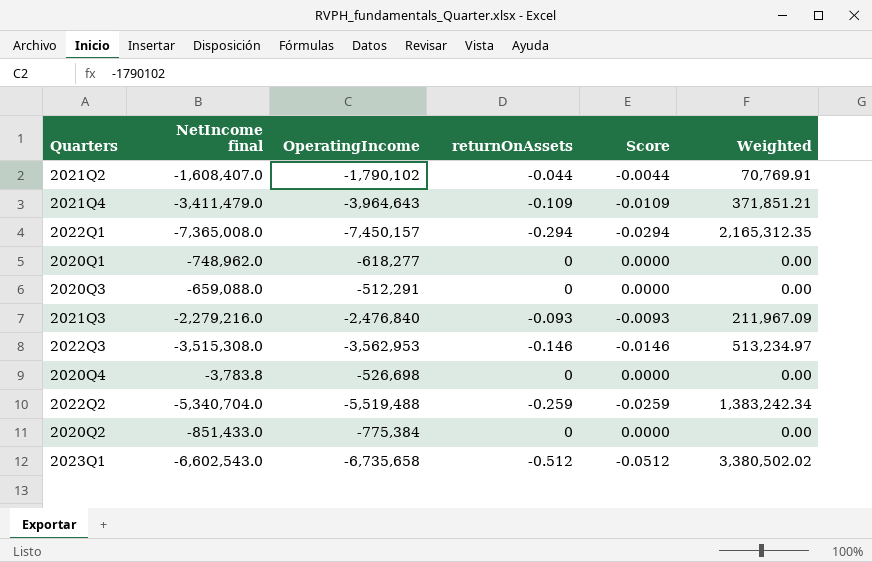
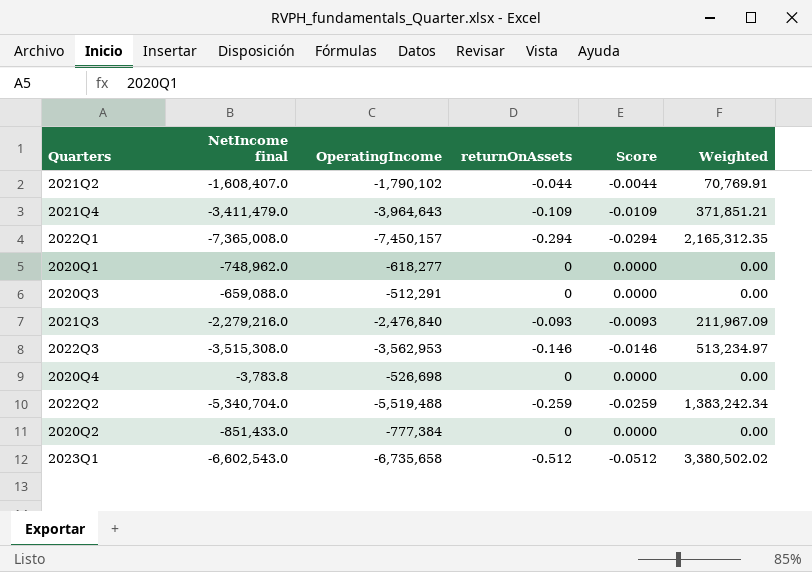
2020Q2 | OperatingIncome: -775,384 -> -777,384

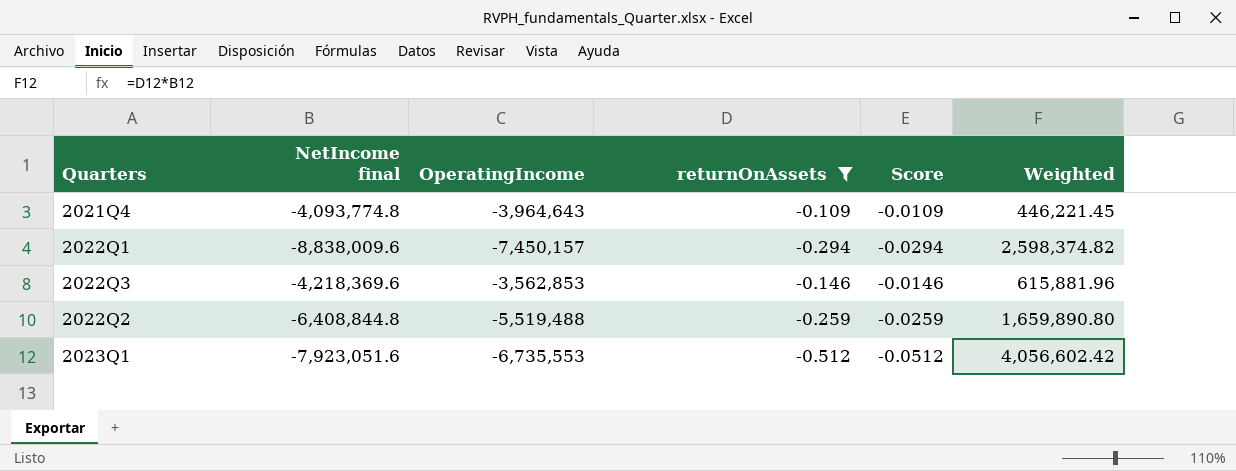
filter: none -> returnOnAssets <= -0.109
2021Q4 | NetIncome final: -3,411,479.0 -> -4,093,774.8
2021Q4 | Weighted: 371,851.21 -> 446,221.45
2022Q1 | NetIncome final: -7,365,008.0 -> -8,838,009.6
2022Q1 | Weighted: 2,165,312.35 -> 2,598,374.82
2022Q3 | NetIncome final: -3,515,308.0 -> -4,218,369.6
2022Q3 | OperatingIncome: -3,562,953 -> -3,562,853
2022Q3 | Weighted: 513,234.97 -> 615,881.96
2022Q2 | NetIncome final: -5,340,704.0 -> -6,408,844.8
2022Q2 | Weighted: 1,383,242.34 -> 1,659,890.80
2023Q1 | NetIncome final: -6,602,543.0 -> -7,923,051.6
2023Q1 | OperatingIncome: -6,735,658 -> -6,735,553
2023Q1 | Weighted: 3,380,502.02 -> 4,056,602.42

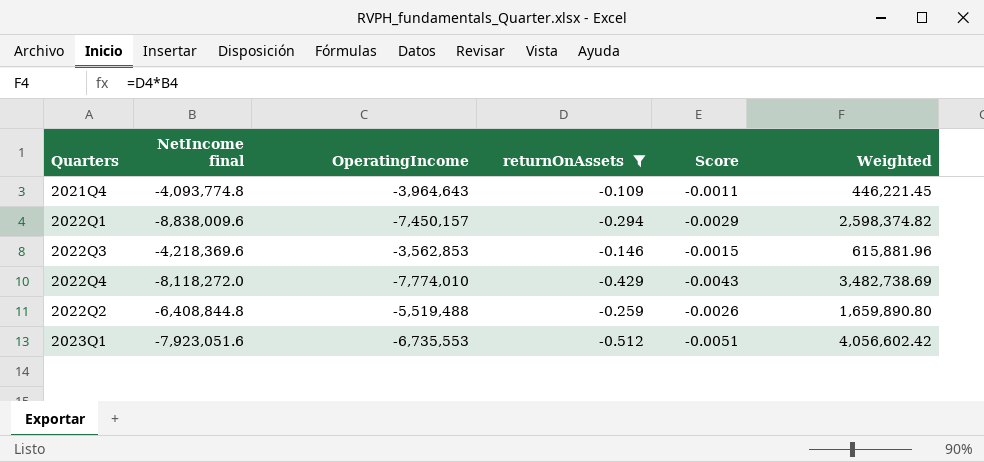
column Score | formula: [returnOnAssets] * 0.1 -> [returnOnAssets] * 0.01
row 2022Q4: none -> -8,118,272.0 | -7,774,010 | -0.429 | -0.0043 | 3,482,738.69

